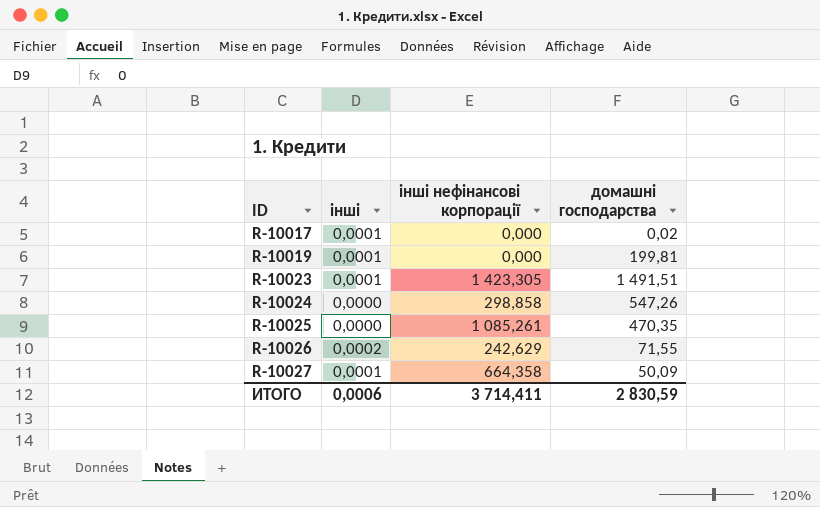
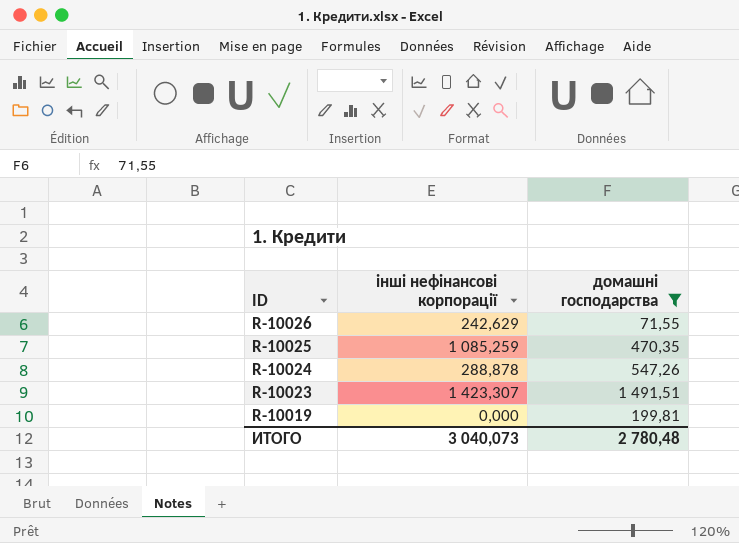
filter: none -> домашні господарства >= 71,55
row order: ID ascending -> ID descending
column інші | position: 2 -> none
R-10025 | інші нефінансові корпорації: 1 085,261 -> 1 085,259
R-10024 | інші нефінансові корпорації: 298,858 -> 288,878
R-10023 | інші нефінансові корпорації: 1 423,305 -> 1 423,307
ИТОГО | інші нефінансові корпорації: 3 714,411 -> 3 040,073
ИТОГО | домашні господарства: 2 830,59 -> 2 780,48

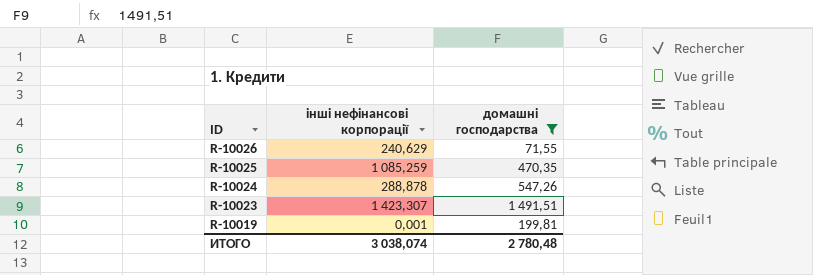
R-10026 | інші нефінансові корпорації: 242,629 -> 240,629
R-10019 | інші нефінансові корпорації: 0,000 -> 0,001
ИТОГО | інші нефінансові корпорації: 3 040,073 -> 3 038,074

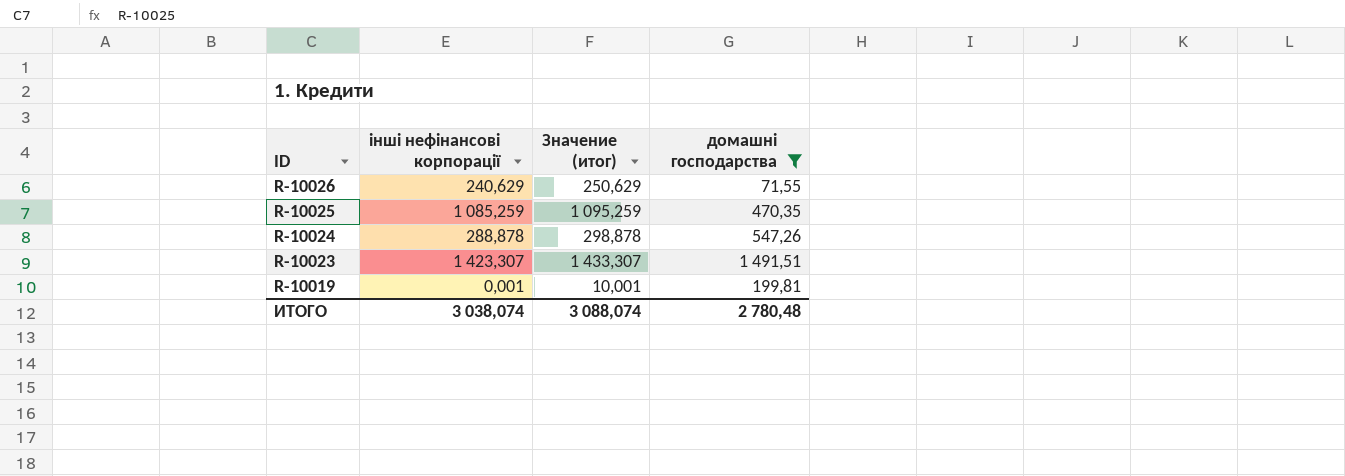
column Значение (итог) | formula: none -> [інші нефінансові корпорації] + 10

